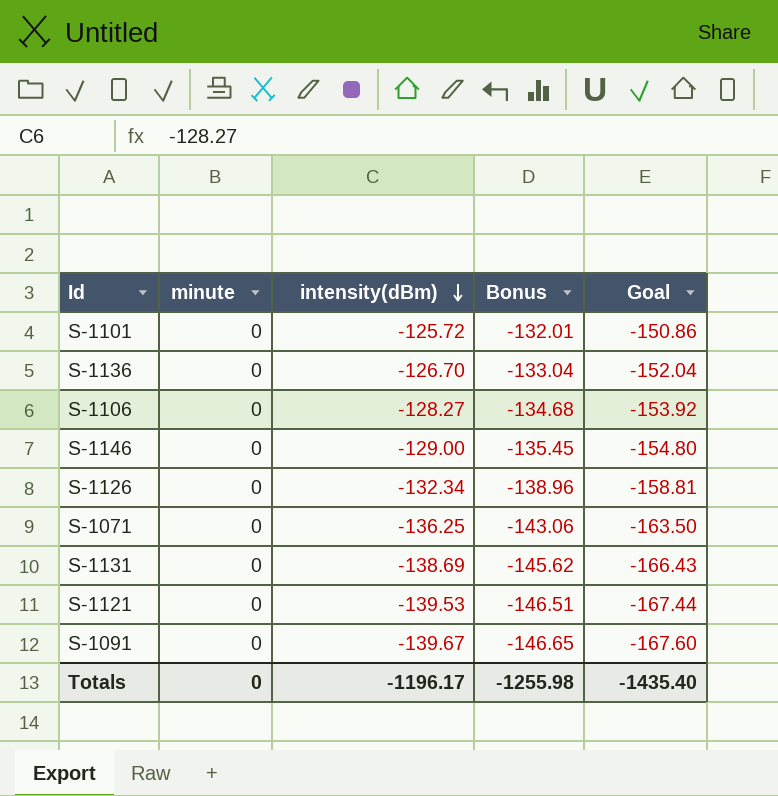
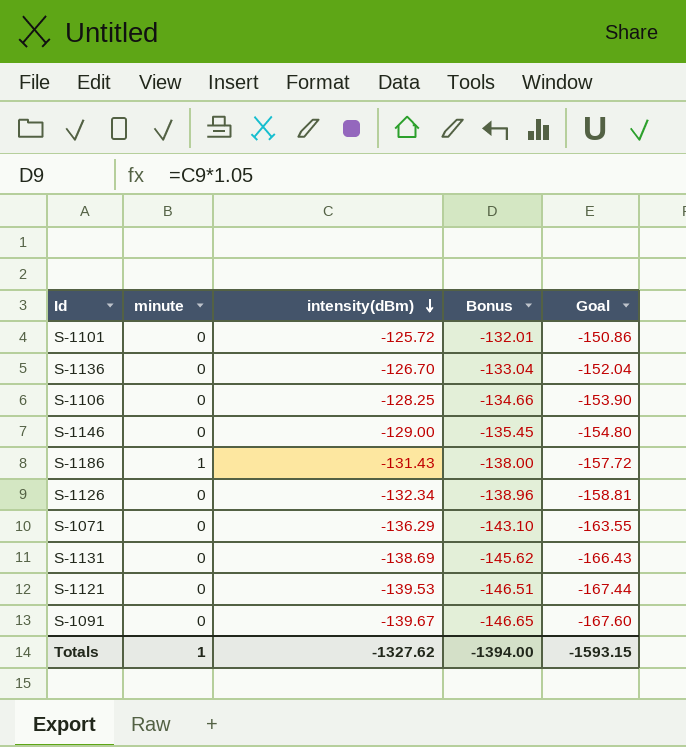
S-1106 | intensity(dBm): -128.27 -> -128.25
S-1106 | Bonus: -134.68 -> -134.66
S-1106 | Goal: -153.92 -> -153.90
row S-1186: none -> 1 | -131.43 | -138.00 | -157.72
S-1071 | intensity(dBm): -136.25 -> -136.29
S-1071 | Bonus: -143.06 -> -143.10
S-1071 | Goal: -163.50 -> -163.55
Totals | minute: 0 -> 1
Totals | intensity(dBm): -1196.17 -> -1327.62
Totals | Bonus: -1255.98 -> -1394.00
Totals | Goal: -1435.40 -> -1593.15

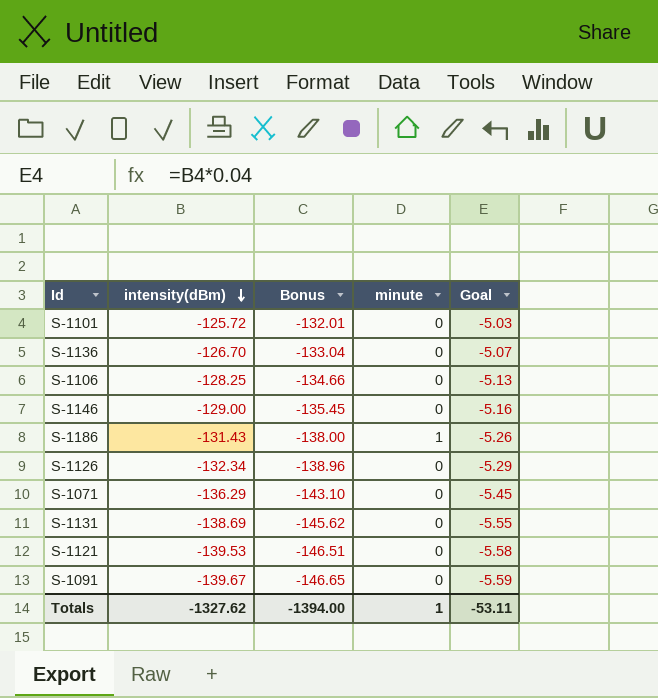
column minute | position: 2 -> 4
column Goal | formula: [intensity(dBm)] * 1.2 -> [intensity(dBm)] * 0.04
Totals | Goal: -1593.15 -> -53.11

